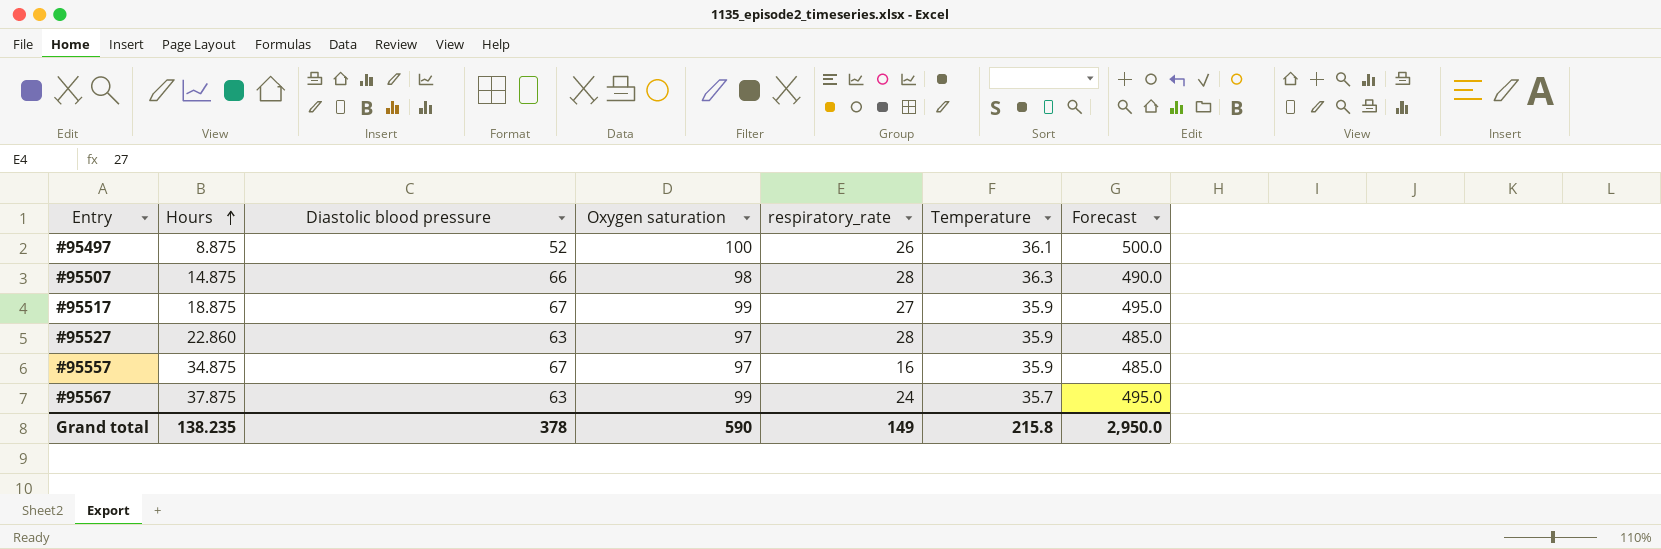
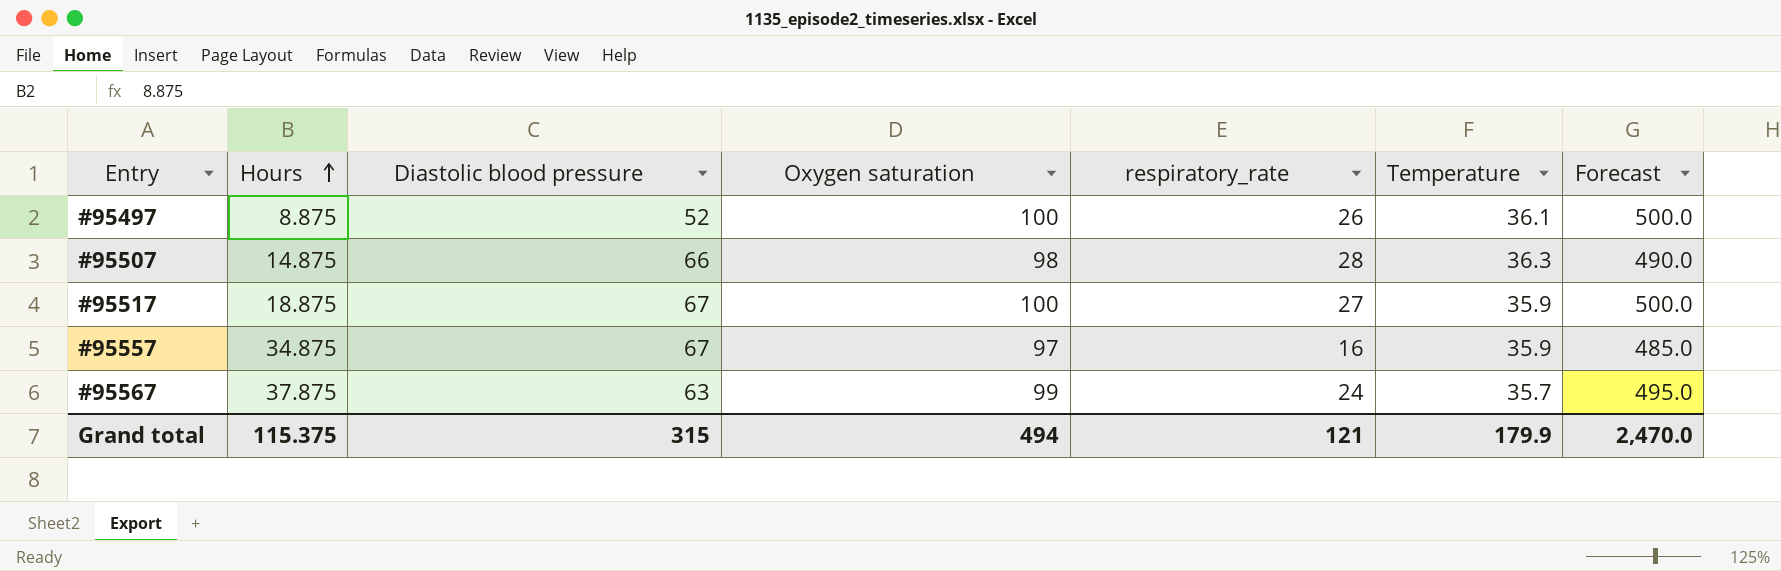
row #95527: 22.860 | 63 | 97 | 28 | 35.9 | 485.0 -> none
#95517 | Oxygen saturation: 99 -> 100
#95517 | Forecast: 495.0 -> 500.0
Grand total | Hours: 138.235 -> 115.375
Grand total | Diastolic blood pressure: 378 -> 315
Grand total | Oxygen saturation: 590 -> 494
Grand total | respiratory_rate: 149 -> 121
Grand total | Temperature: 215.8 -> 179.9
Grand total | Forecast: 2,950.0 -> 2,470.0

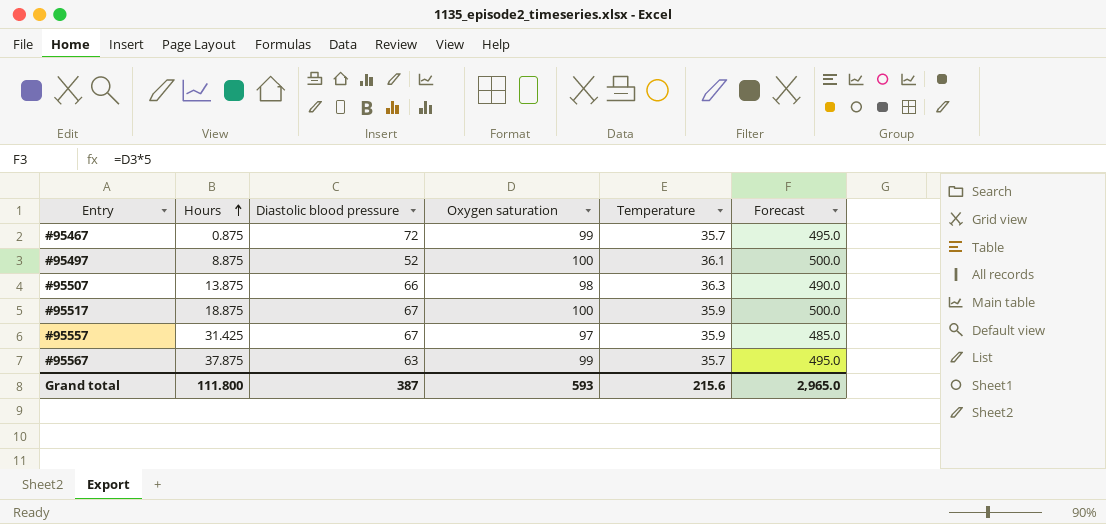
column respiratory_rate | position: 5 -> none
row #95467: none -> 0.875 | 72 | 99 | 35.7 | 495.0
#95507 | Hours: 14.875 -> 13.875
#95557 | Hours: 34.875 -> 31.425
Grand total | Hours: 115.375 -> 111.800
Grand total | Diastolic blood pressure: 315 -> 387
Grand total | Oxygen saturation: 494 -> 593
Grand total | Temperature: 179.9 -> 215.6
Grand total | Forecast: 2,470.0 -> 2,965.0

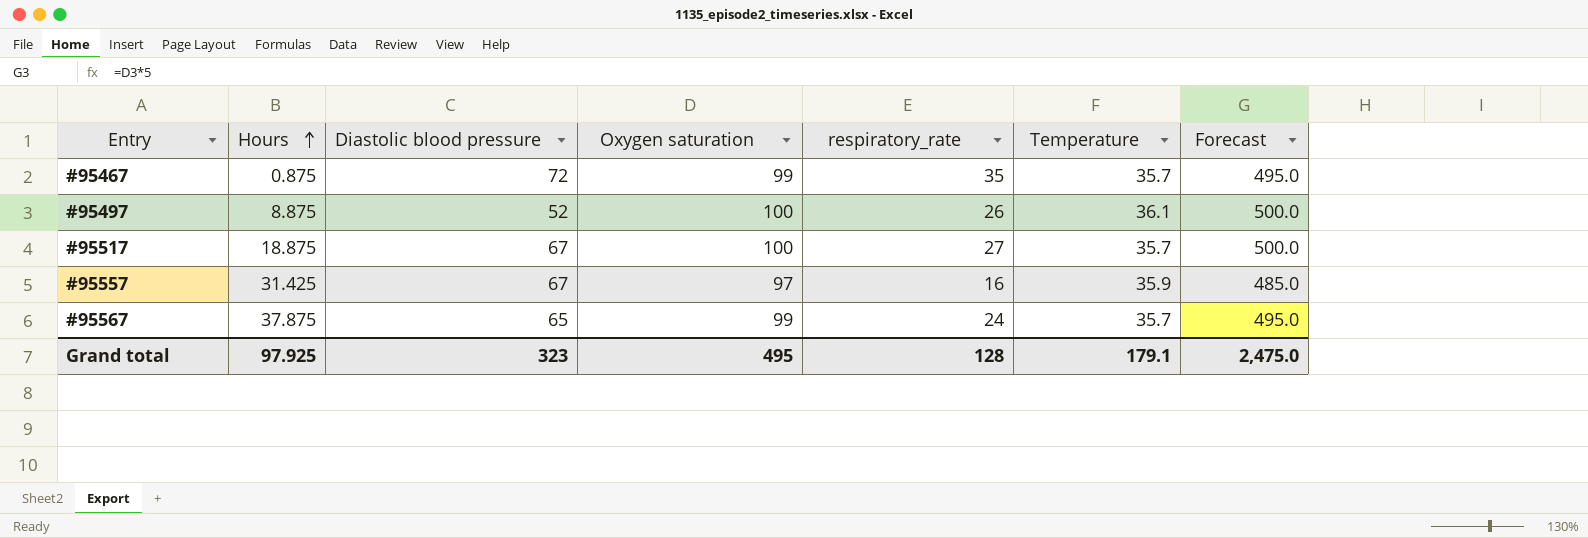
column respiratory_rate | position: none -> 5
row #95507: 13.875 | 66 | 98 | 36.3 | 490.0 -> none
#95517 | Temperature: 35.9 -> 35.7
#95567 | Diastolic blood pressure: 63 -> 65
Grand total | Hours: 111.800 -> 97.925
Grand total | Diastolic blood pressure: 387 -> 323
Grand total | Oxygen saturation: 593 -> 495
Grand total | Temperature: 215.6 -> 179.1
Grand total | Forecast: 2,965.0 -> 2,475.0

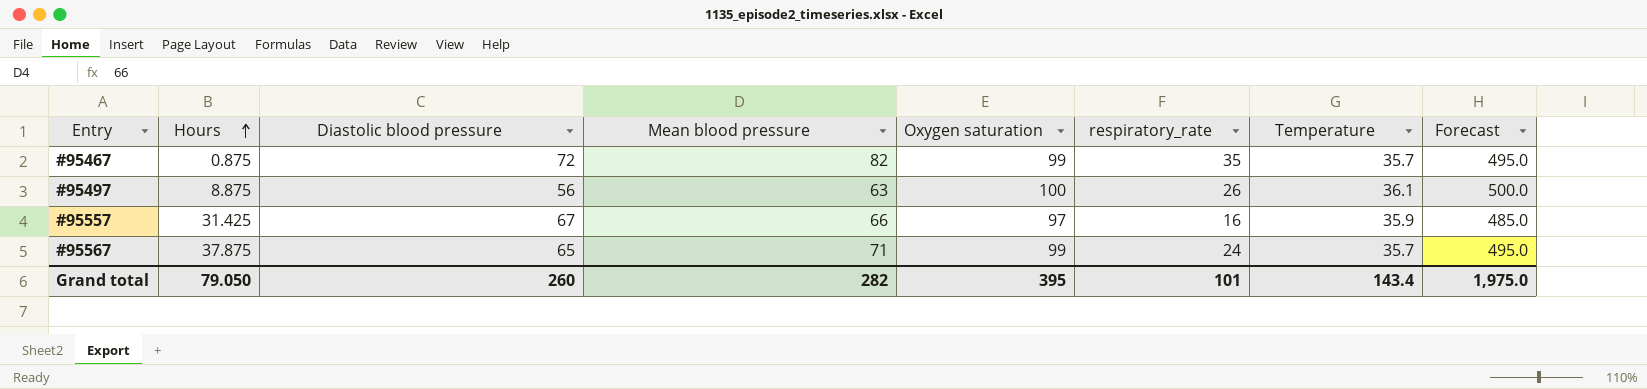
column Mean blood pressure | position: none -> 4
row #95517: 18.875 | 67 | 100 | 27 | 35.7 | 500.0 -> none
#95497 | Diastolic blood pressure: 52 -> 56
Grand total | Hours: 97.925 -> 79.050
Grand total | Diastolic blood pressure: 323 -> 260
Grand total | Oxygen saturation: 495 -> 395
Grand total | respiratory_rate: 128 -> 101
Grand total | Temperature: 179.1 -> 143.4
Grand total | Forecast: 2,475.0 -> 1,975.0

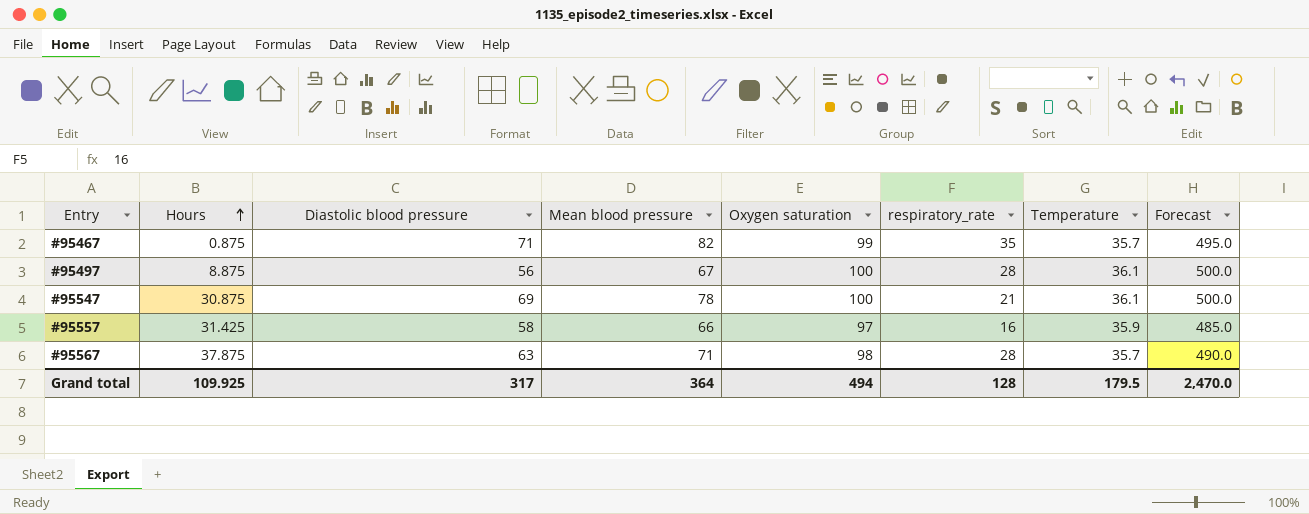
#95467 | Diastolic blood pressure: 72 -> 71
#95497 | Mean blood pressure: 63 -> 67
#95497 | respiratory_rate: 26 -> 28
row #95547: none -> 30.875 | 69 | 78 | 100 | 21 | 36.1 | 500.0
#95557 | Diastolic blood pressure: 67 -> 58
#95567 | Diastolic blood pressure: 65 -> 63
#95567 | Oxygen saturation: 99 -> 98
#95567 | respiratory_rate: 24 -> 28
#95567 | Forecast: 495.0 -> 490.0
Grand total | Hours: 79.050 -> 109.925
Grand total | Diastolic blood pressure: 260 -> 317
Grand total | Mean blood pressure: 282 -> 364
Grand total | Oxygen saturation: 395 -> 494
Grand total | respiratory_rate: 101 -> 128
Grand total | Temperature: 143.4 -> 179.5
Grand total | Forecast: 1,975.0 -> 2,470.0

